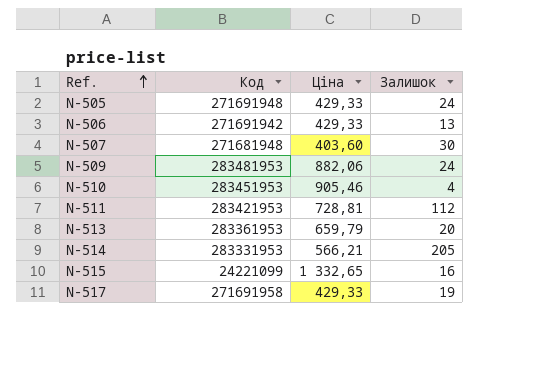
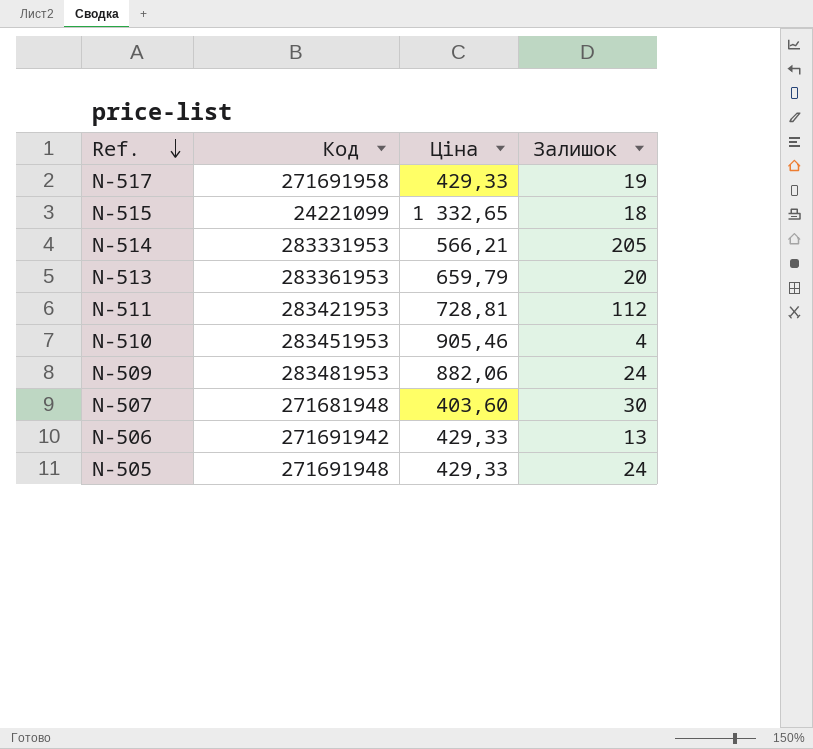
row order: Ref. ascending -> Ref. descending
N-515 | Залишок: 16 -> 18

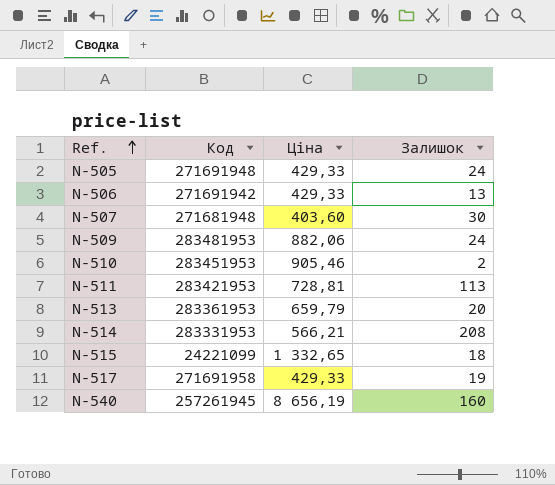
row order: Ref. descending -> Ref. ascending
N-510 | Залишок: 4 -> 2
N-511 | Залишок: 112 -> 113
N-514 | Залишок: 205 -> 208
row N-540: none -> 257261945 | 8 656,19 | 160

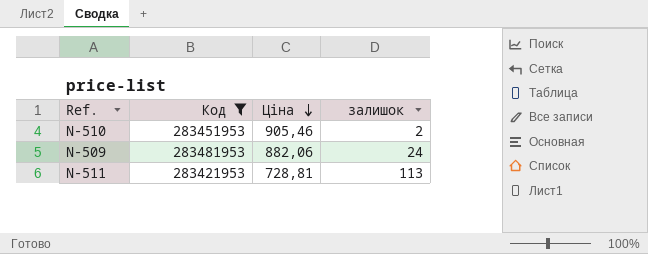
filter: none -> Код >= 283421953
row order: Ref. ascending -> Ціна descending
column name: Залишок -> залишок

